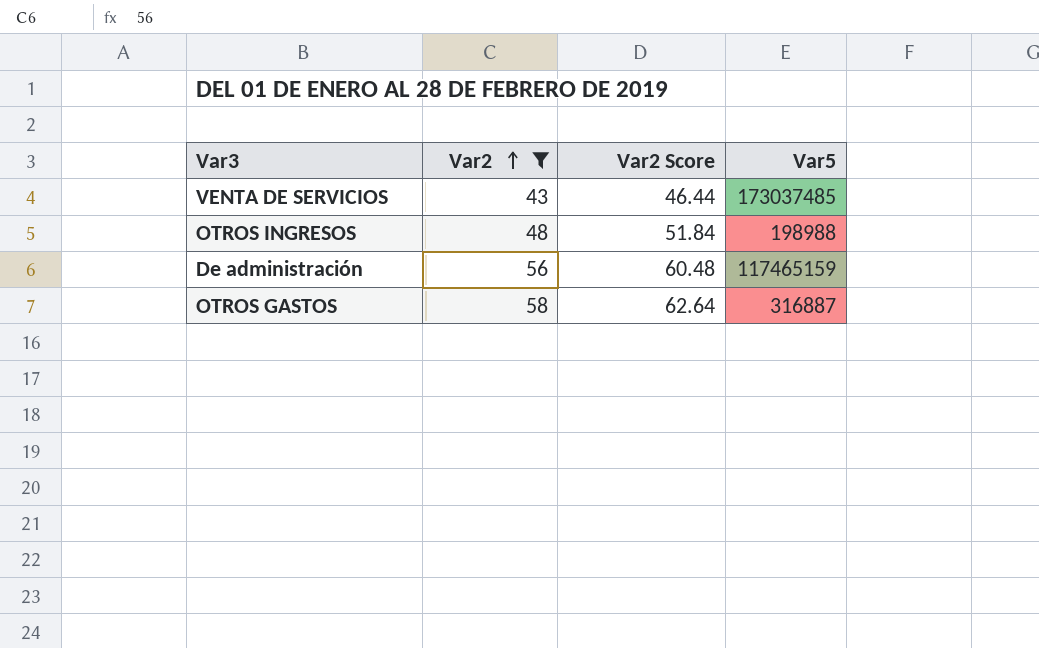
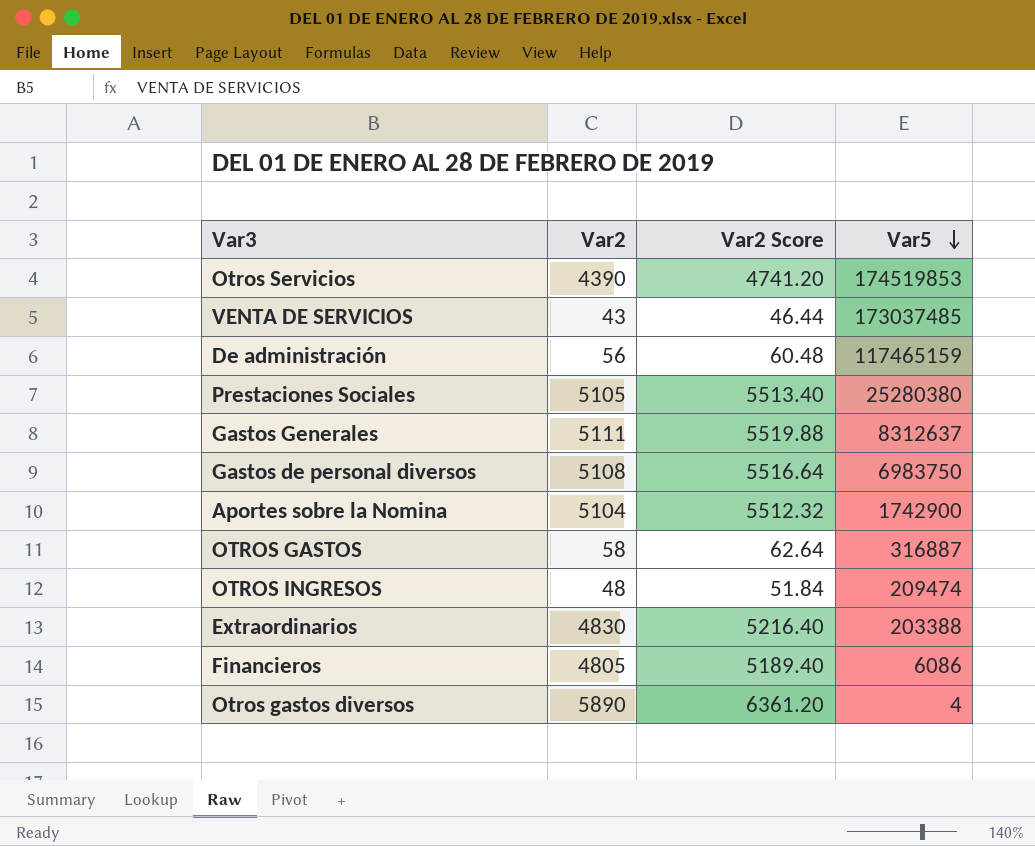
filter: Var2 <= 58 -> none
row order: Var2 ascending -> Var5 descending
OTROS INGRESOS | Var5: 198988 -> 209474

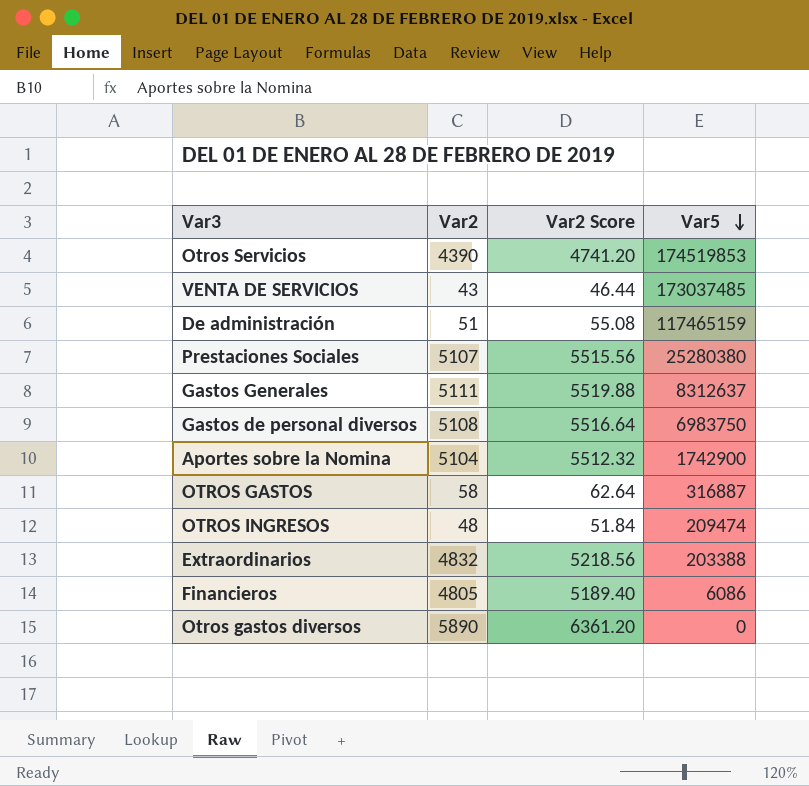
De administración | Var2: 56 -> 51
De administración | Var2 Score: 60.48 -> 55.08
Prestaciones Sociales | Var2: 5105 -> 5107
Prestaciones Sociales | Var2 Score: 5513.40 -> 5515.56
Extraordinarios | Var2: 4830 -> 4832
Extraordinarios | Var2 Score: 5216.40 -> 5218.56
Otros gastos diversos | Var5: 4 -> 0

